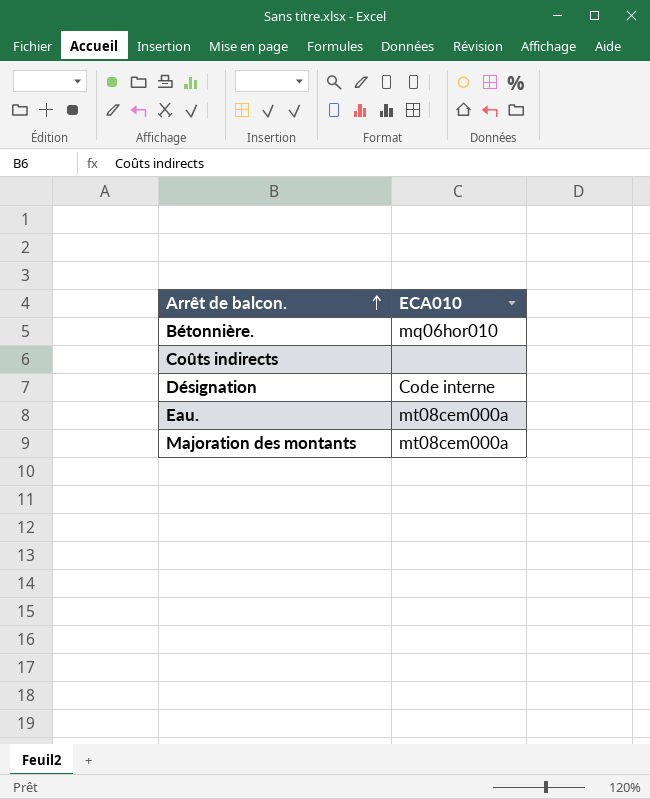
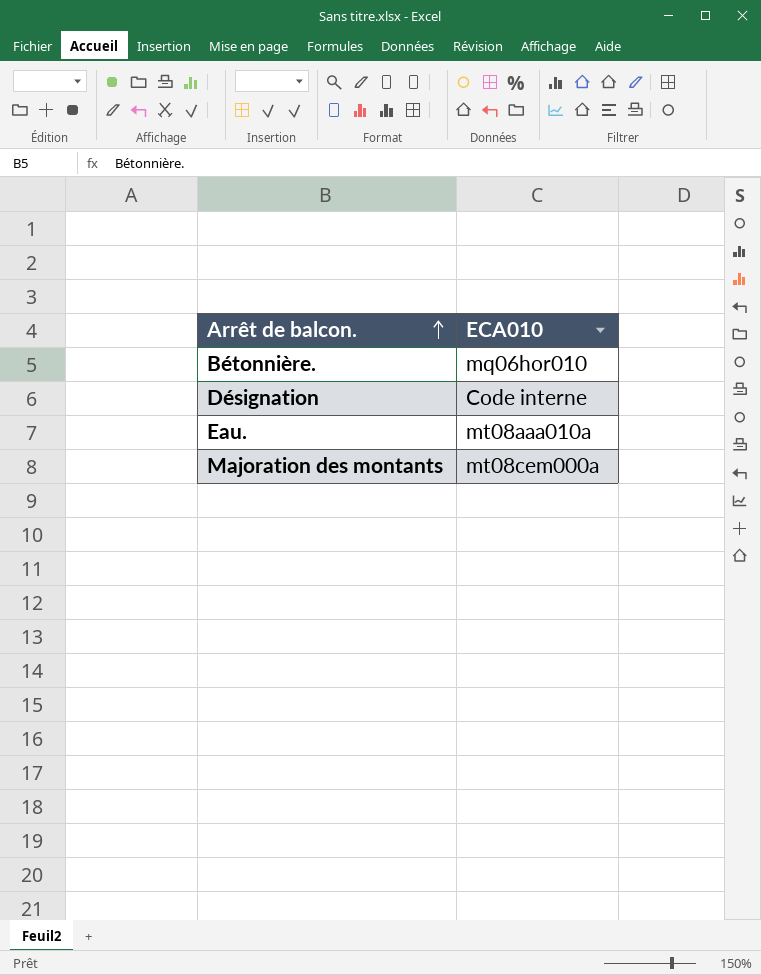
row Coûts indirects: none -> none
Eau. | ECA010: mt08cem000a -> mt08aaa010a

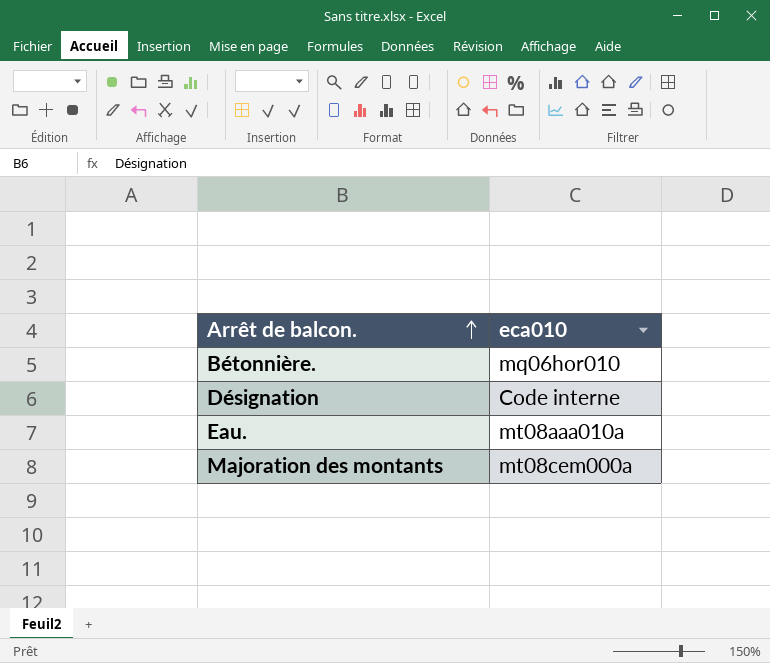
column name: ECA010 -> eca010

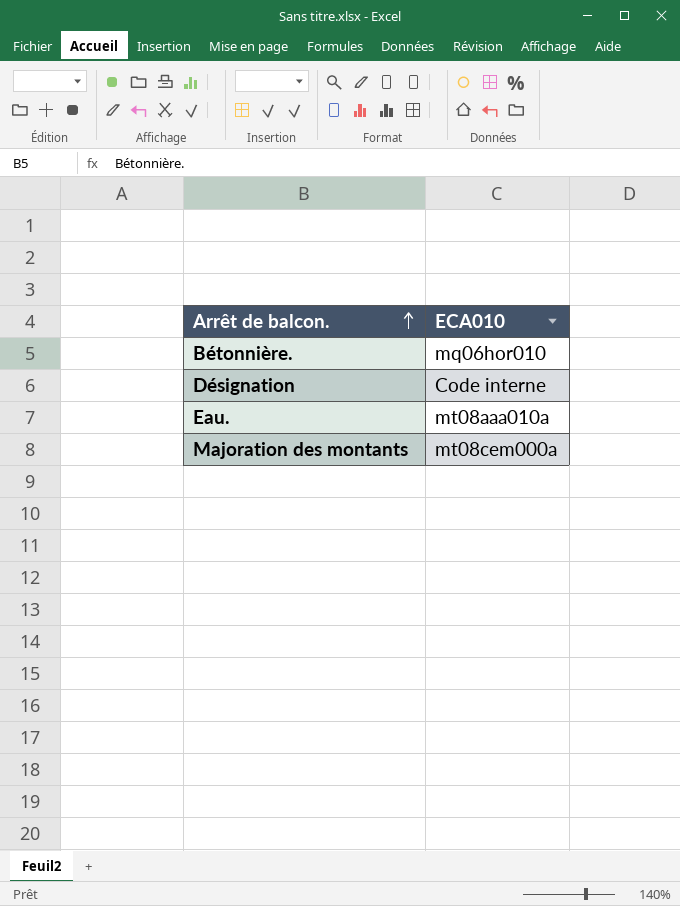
column name: eca010 -> ECA010

